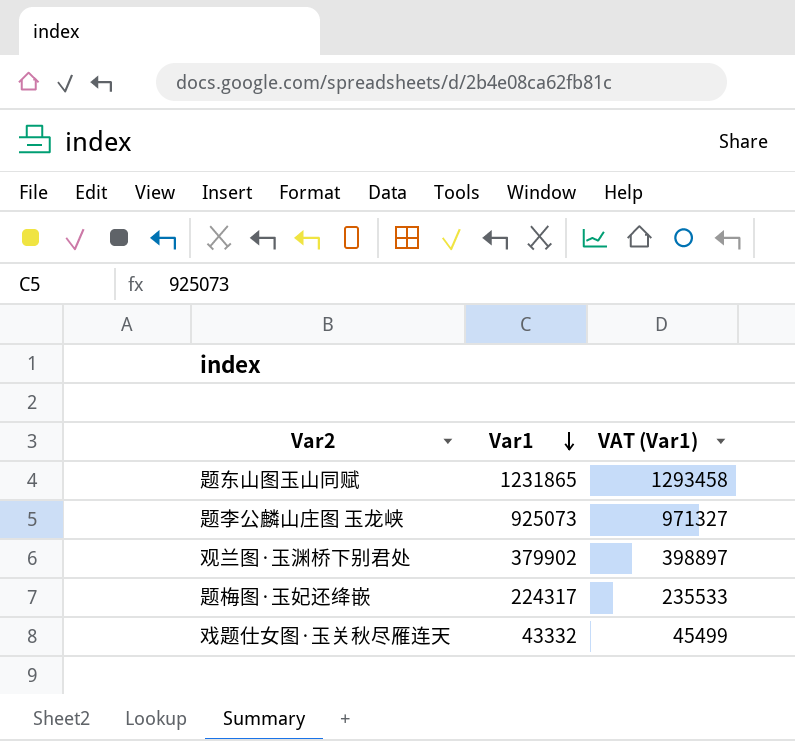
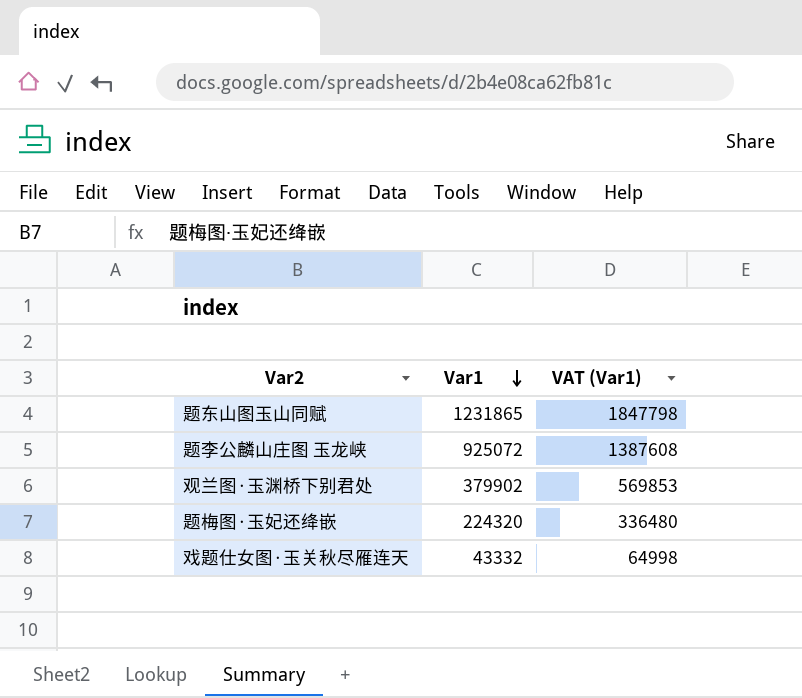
column VAT (Var1) | formula: [Var1] * 1.05 -> [Var1] * 1.5
题李公麟山庄图 玉龙峡 | Var1: 925073 -> 925072
题梅图·玉妃还绛嵌 | Var1: 224317 -> 224320

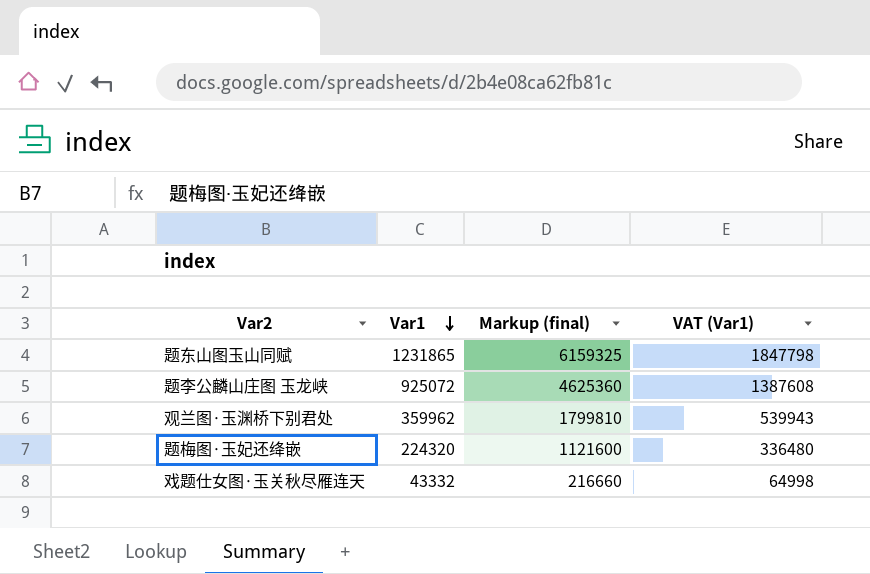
column Markup (final) | formula: none -> [Var1] * 5
观兰图·玉渊桥下别君处 | Var1: 379902 -> 359962
观兰图·玉渊桥下别君处 | VAT (Var1): 569853 -> 539943

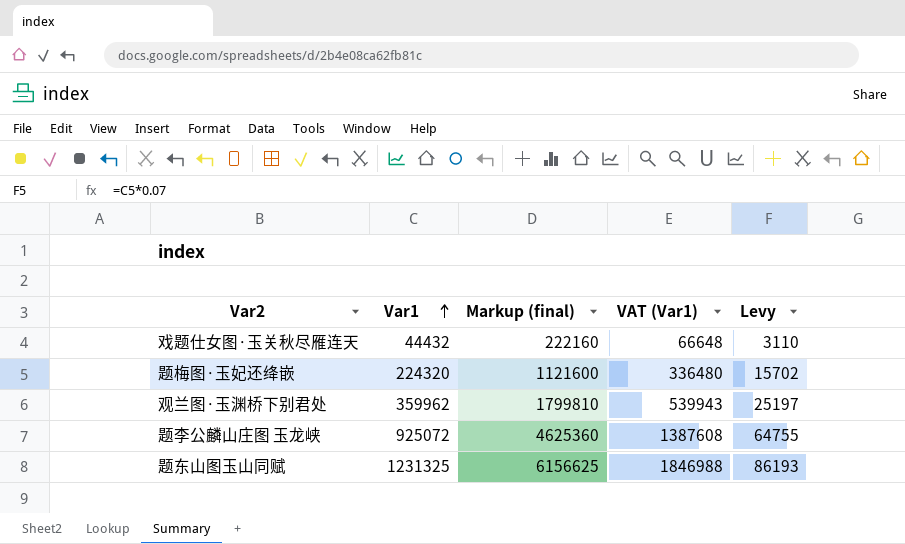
row order: Var1 descending -> Var1 ascending
column Levy | formula: none -> [Var1] * 0.07
戏题仕女图·玉关秋尽雁连天 | Var1: 43332 -> 44432
戏题仕女图·玉关秋尽雁连天 | Markup (final): 216660 -> 222160
戏题仕女图·玉关秋尽雁连天 | VAT (Var1): 64998 -> 66648
题东山图玉山同赋 | Var1: 1231865 -> 1231325
题东山图玉山同赋 | Markup (final): 6159325 -> 6156625
题东山图玉山同赋 | VAT (Var1): 1847798 -> 1846988

